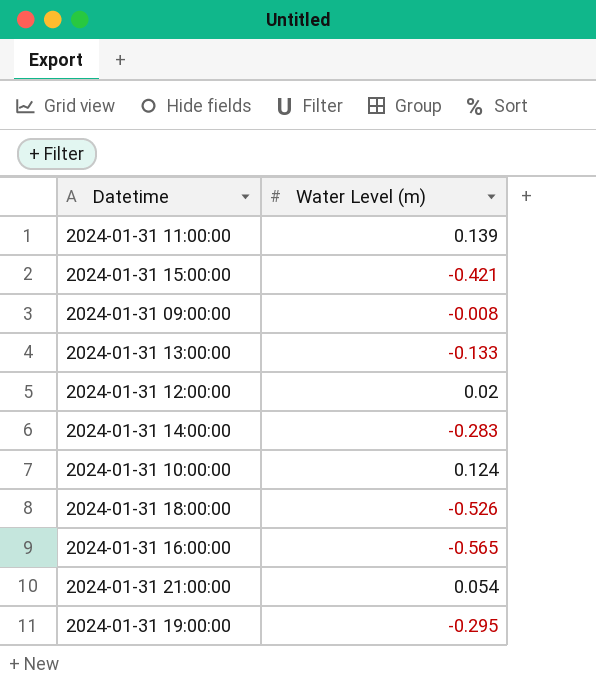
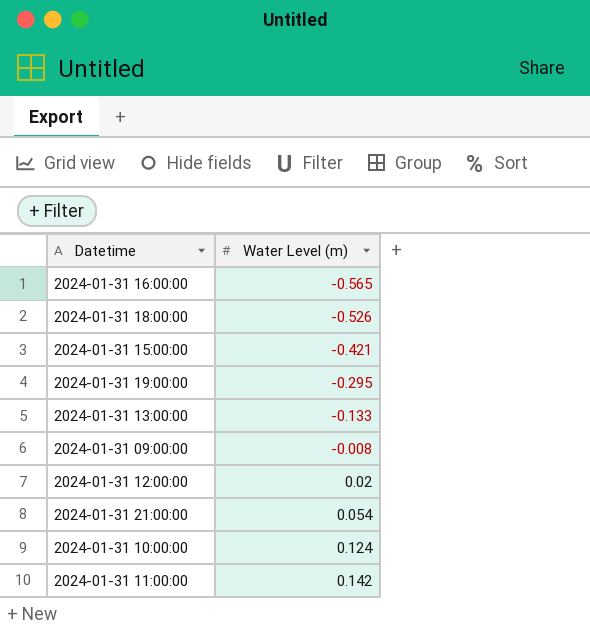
row order: none -> Water Level (m) ascending
row 2024-01-31 14:00:00: -0.283 -> none
2024-01-31 11:00:00 | Water Level (m): 0.139 -> 0.142

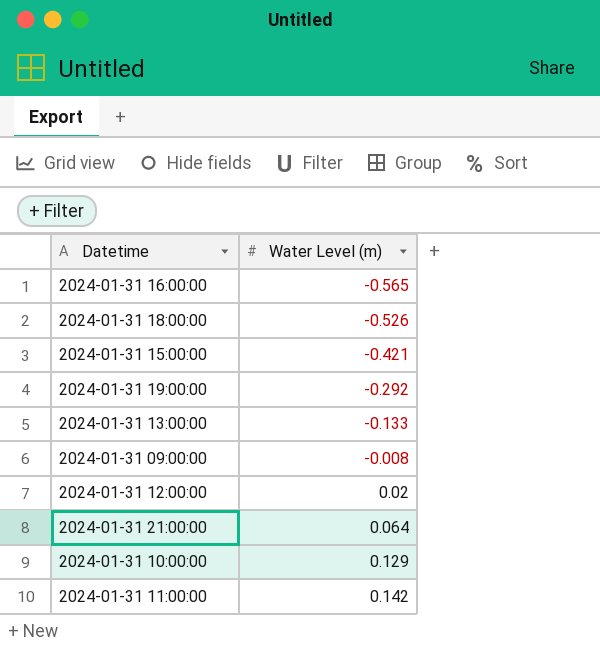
2024-01-31 19:00:00 | Water Level (m): -0.295 -> -0.292
2024-01-31 21:00:00 | Water Level (m): 0.054 -> 0.064
2024-01-31 10:00:00 | Water Level (m): 0.124 -> 0.129

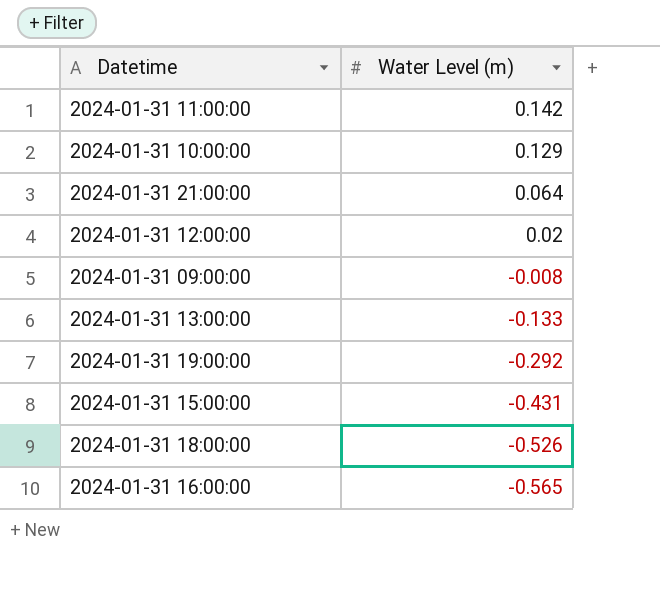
row order: Water Level (m) ascending -> Water Level (m) descending
2024-01-31 15:00:00 | Water Level (m): -0.421 -> -0.431

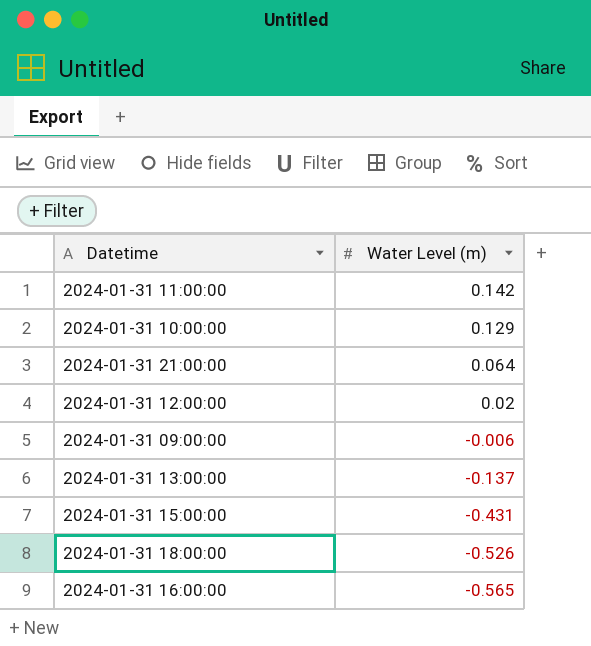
row 2024-01-31 19:00:00: -0.292 -> none
2024-01-31 09:00:00 | Water Level (m): -0.008 -> -0.006
2024-01-31 13:00:00 | Water Level (m): -0.133 -> -0.137

